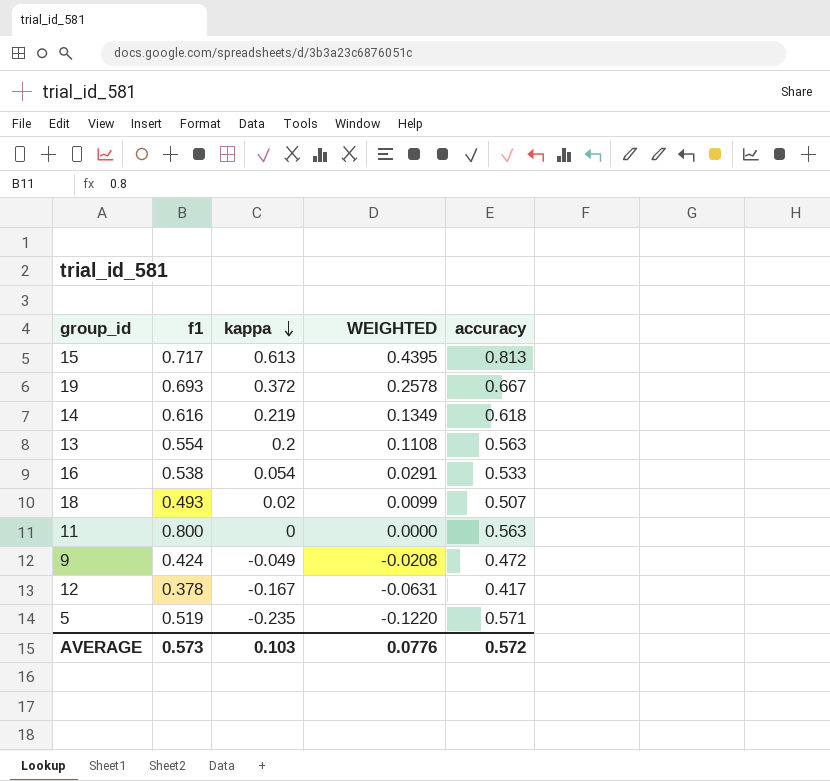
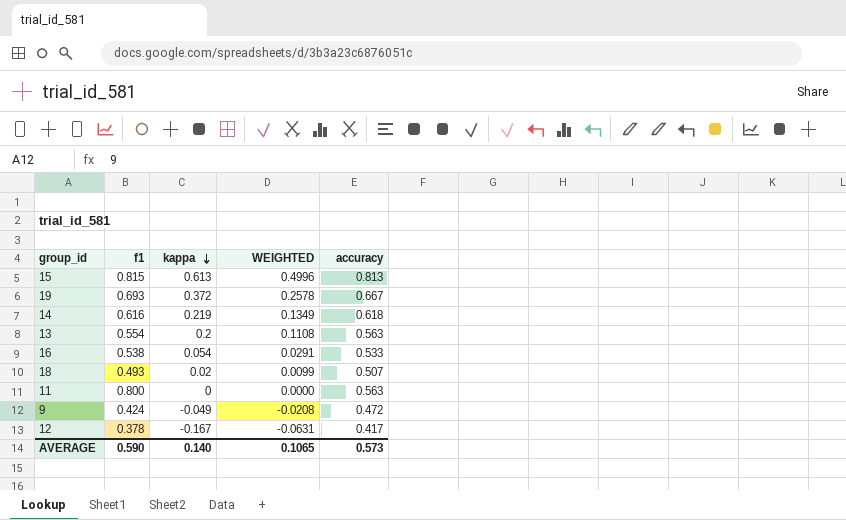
row 5: 0.519 | -0.235 | -0.1220 | 0.571 -> none
15 | f1: 0.717 -> 0.815
15 | WEIGHTED: 0.4395 -> 0.4996
AVERAGE | f1: 0.573 -> 0.590
AVERAGE | kappa: 0.103 -> 0.140
AVERAGE | WEIGHTED: 0.0776 -> 0.1065
AVERAGE | accuracy: 0.572 -> 0.573

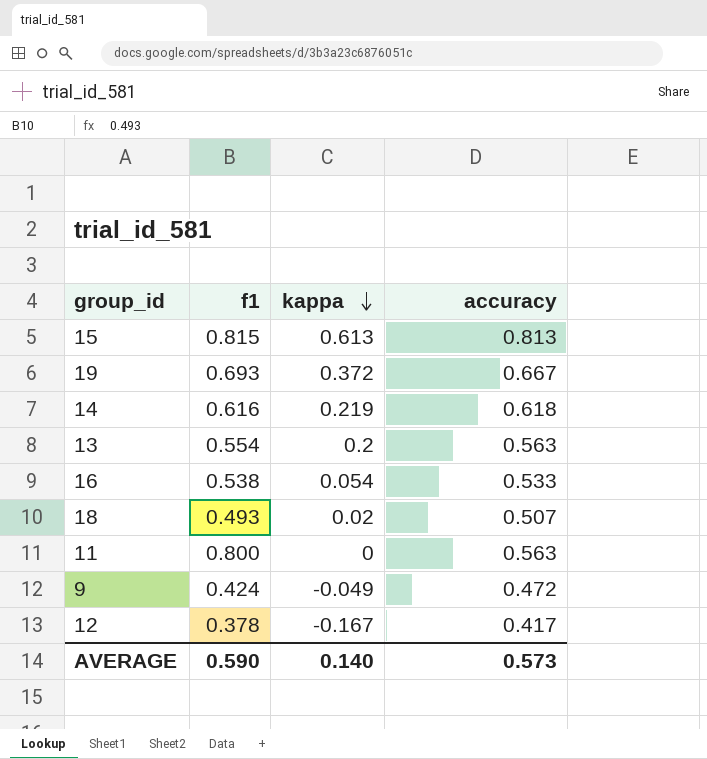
column WEIGHTED | formula: [f1] * [kappa] -> none

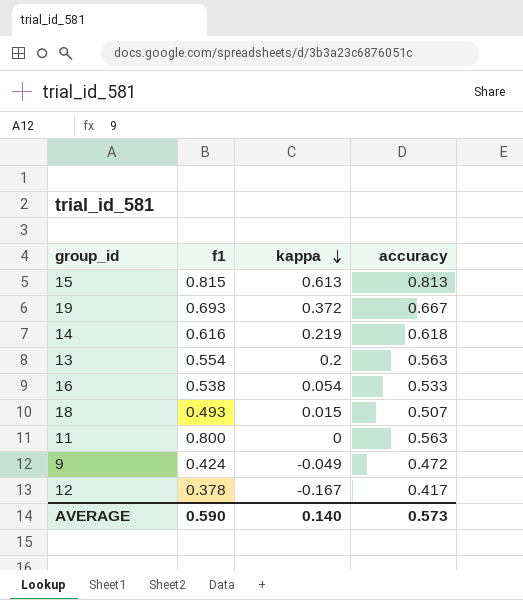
18 | kappa: 0.02 -> 0.015

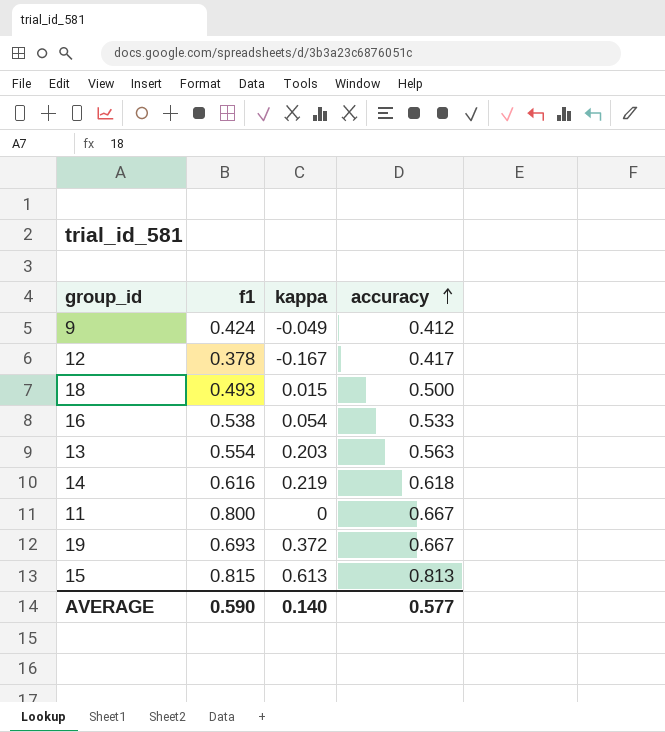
row order: kappa descending -> accuracy ascending
9 | accuracy: 0.472 -> 0.412
18 | accuracy: 0.507 -> 0.500
13 | kappa: 0.2 -> 0.203
11 | accuracy: 0.563 -> 0.667
AVERAGE | accuracy: 0.573 -> 0.577

